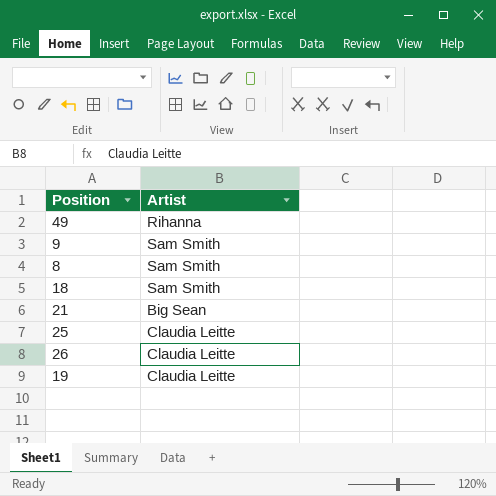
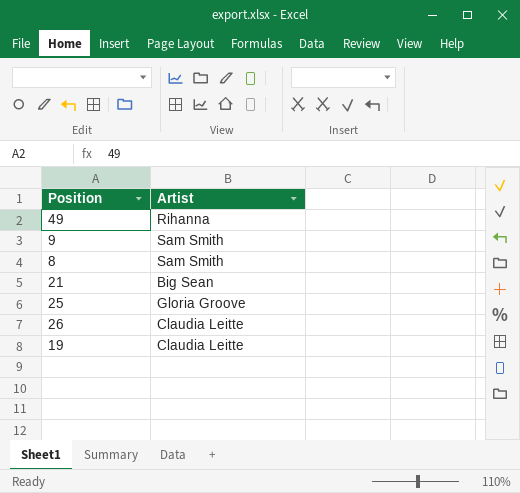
row 18: Sam Smith -> none
25 | Artist: Claudia Leitte -> Gloria Groove

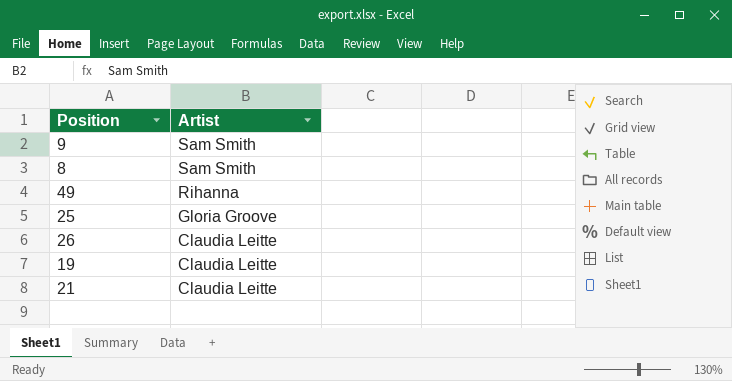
row order: none -> Artist descending
21 | Artist: Big Sean -> Claudia Leitte

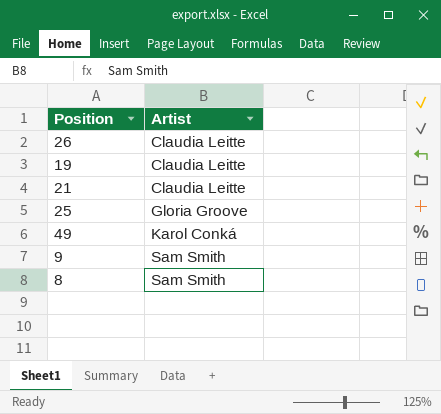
row order: Artist descending -> Artist ascending
49 | Artist: Rihanna -> Karol Conká

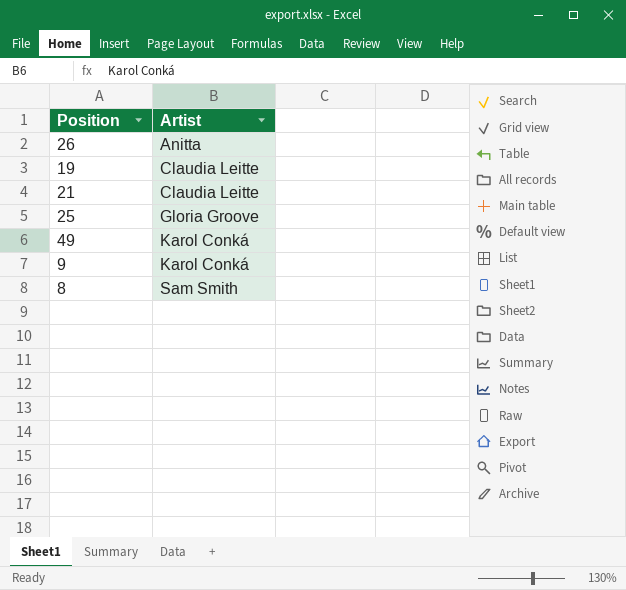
26 | Artist: Claudia Leitte -> Anitta
9 | Artist: Sam Smith -> Karol Conká

